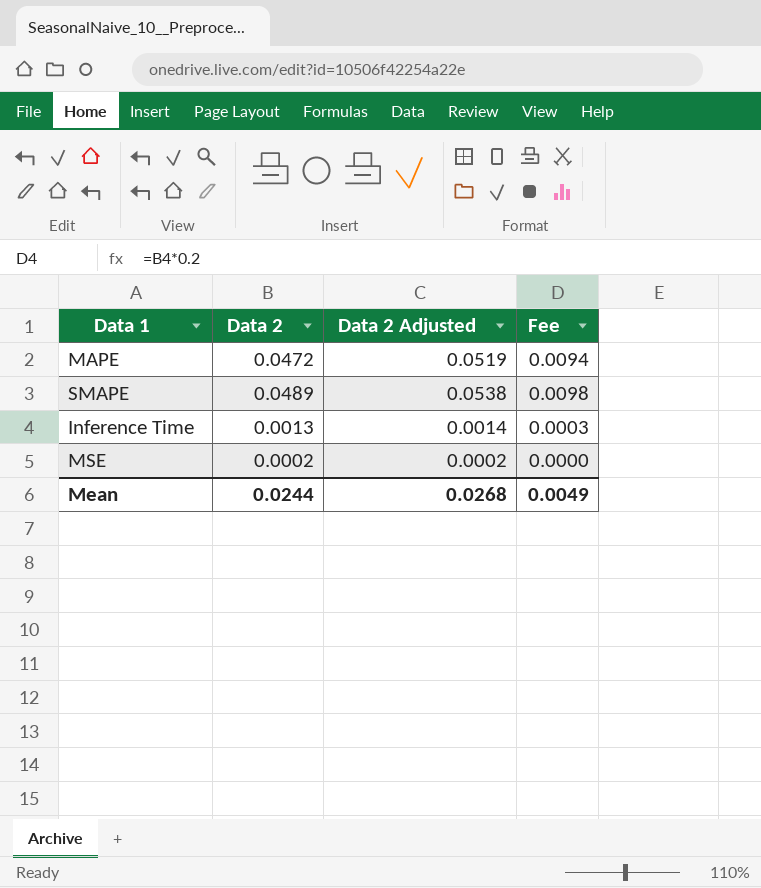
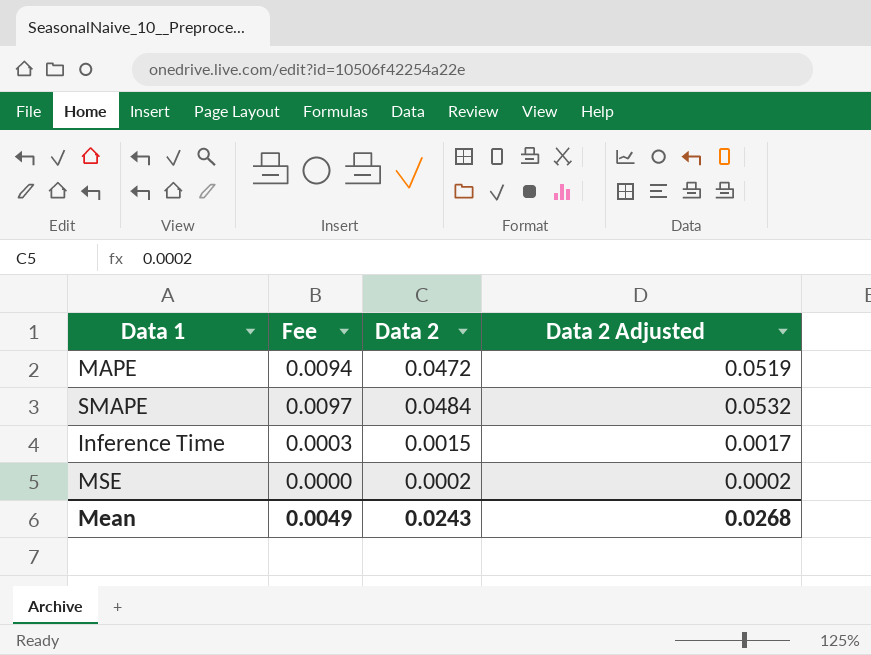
column Fee | position: 4 -> 2
SMAPE | Fee: 0.0098 -> 0.0097
SMAPE | Data 2: 0.0489 -> 0.0484
SMAPE | Data 2 Adjusted: 0.0538 -> 0.0532
Inference Time | Data 2: 0.0013 -> 0.0015
Inference Time | Data 2 Adjusted: 0.0014 -> 0.0017
Mean | Data 2: 0.0244 -> 0.0243

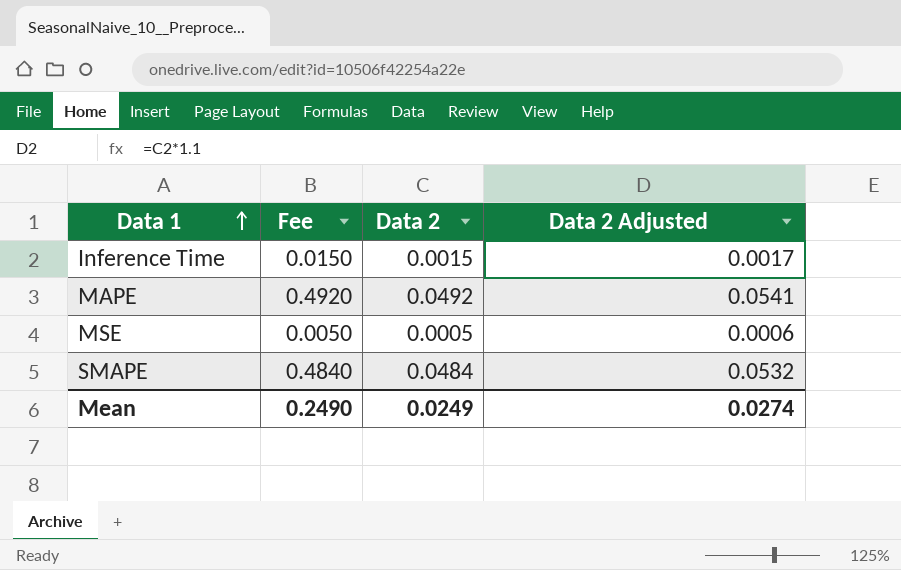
row order: none -> Data 1 ascending
column Fee | formula: [Data 2] * 0.2 -> [Data 2] * 10
MAPE | Data 2: 0.0472 -> 0.0492
MAPE | Data 2 Adjusted: 0.0519 -> 0.0541
MSE | Data 2: 0.0002 -> 0.0005
MSE | Data 2 Adjusted: 0.0002 -> 0.0006
Mean | Fee: 0.0049 -> 0.2490
Mean | Data 2: 0.0243 -> 0.0249
Mean | Data 2 Adjusted: 0.0268 -> 0.0274

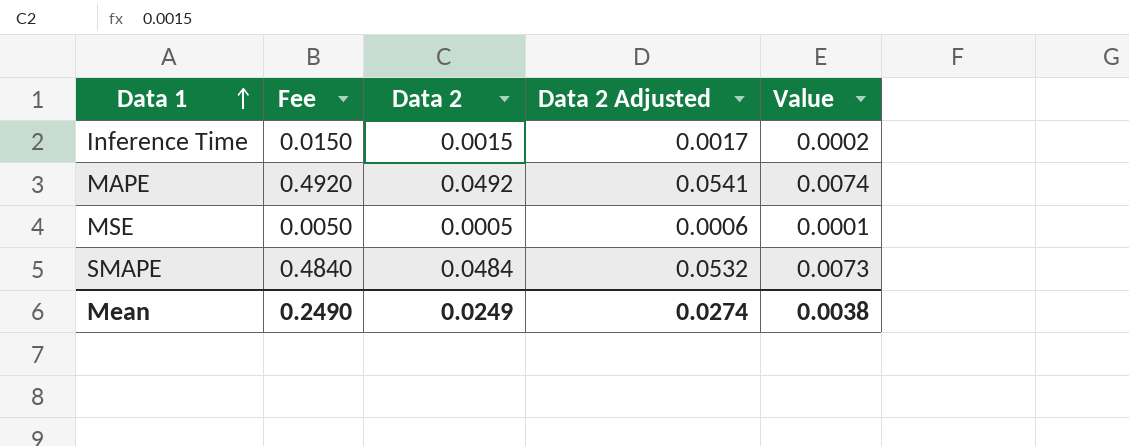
column Value | formula: none -> [Data 2] * 0.15

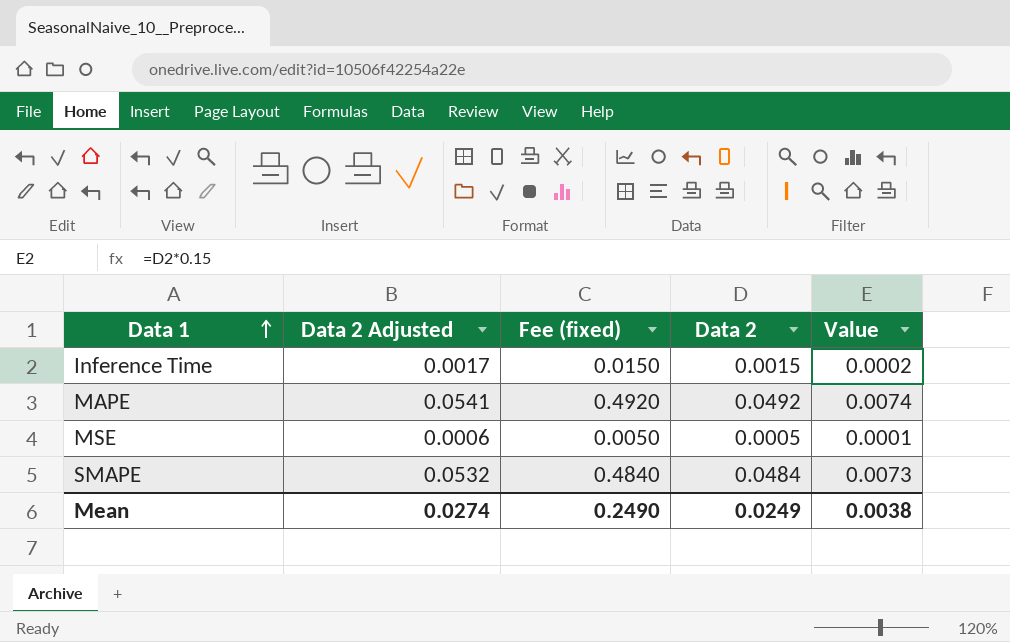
column Data 2 Adjusted | position: 4 -> 2
column name: Fee -> Fee (fixed)

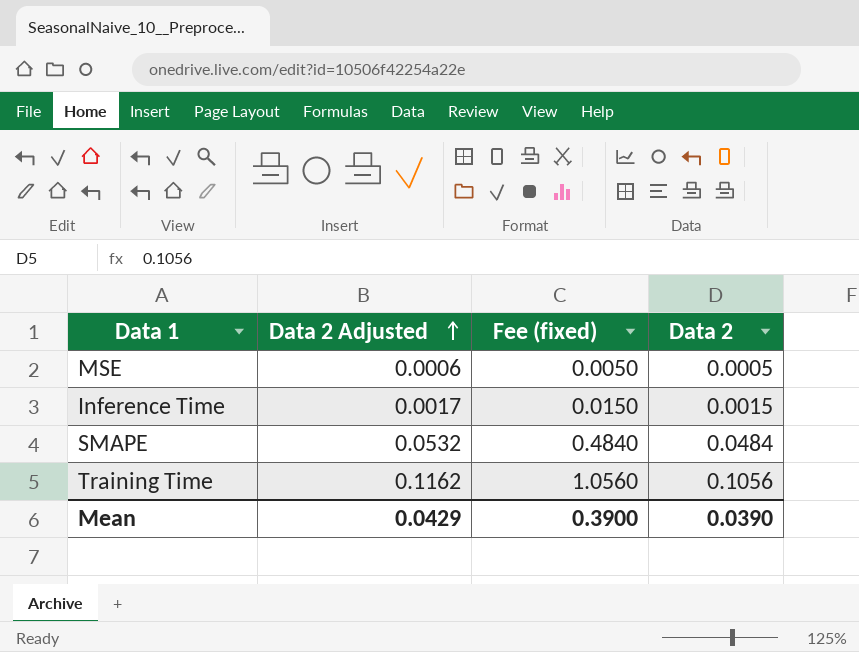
row order: Data 1 ascending -> Data 2 Adjusted ascending
column Value | formula: [Data 2] * 0.15 -> none
row MAPE: 0.0541 | 0.4920 | 0.0492 | 0.0074 -> none
row Training Time: none -> 0.1162 | 1.0560 | 0.1056
Mean | Data 2 Adjusted: 0.0274 -> 0.0429
Mean | Fee (fixed): 0.2490 -> 0.3900
Mean | Data 2: 0.0249 -> 0.0390

